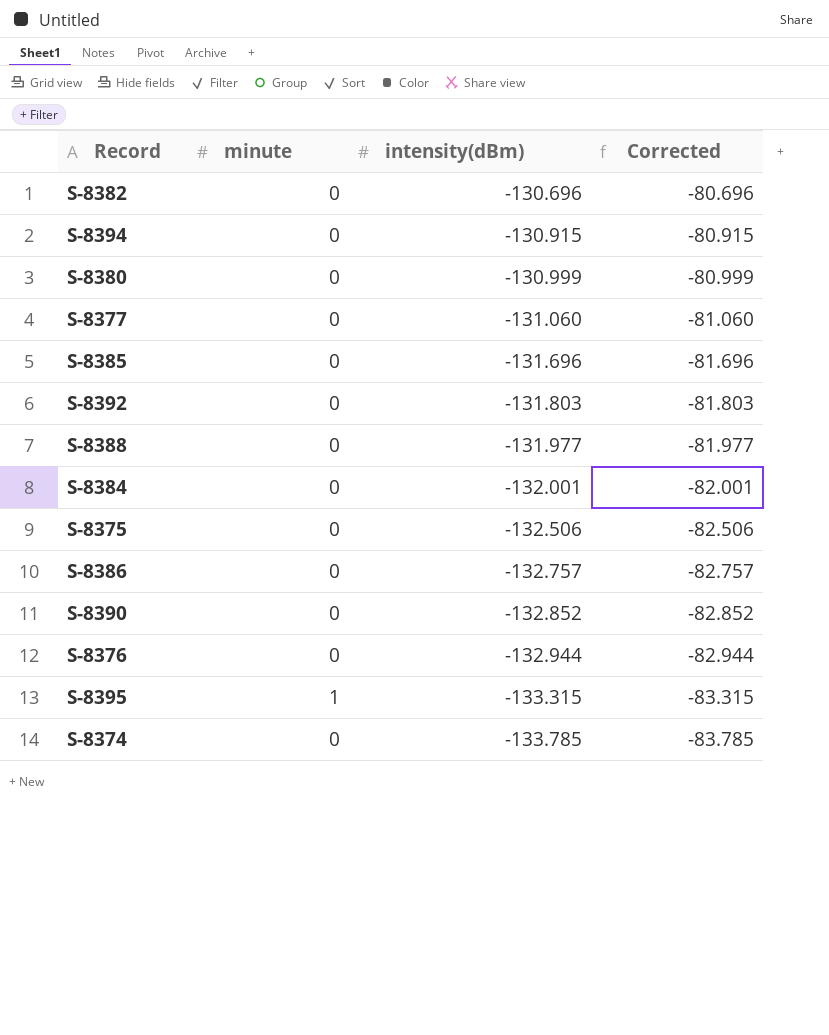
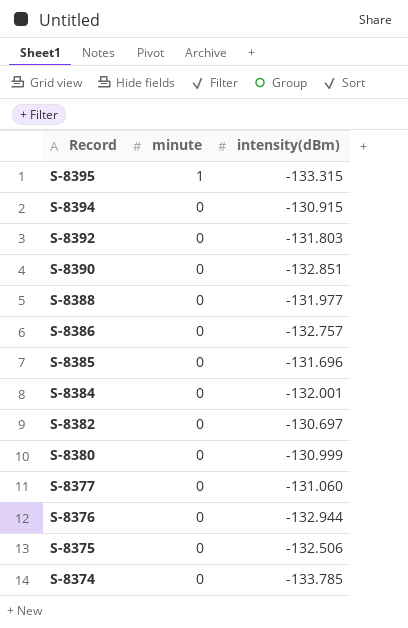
row order: intensity(dBm) descending -> Record descending
column Corrected | formula: [intensity(dBm)] + 50 -> none
S-8390 | intensity(dBm): -132.852 -> -132.851
S-8382 | intensity(dBm): -130.696 -> -130.697

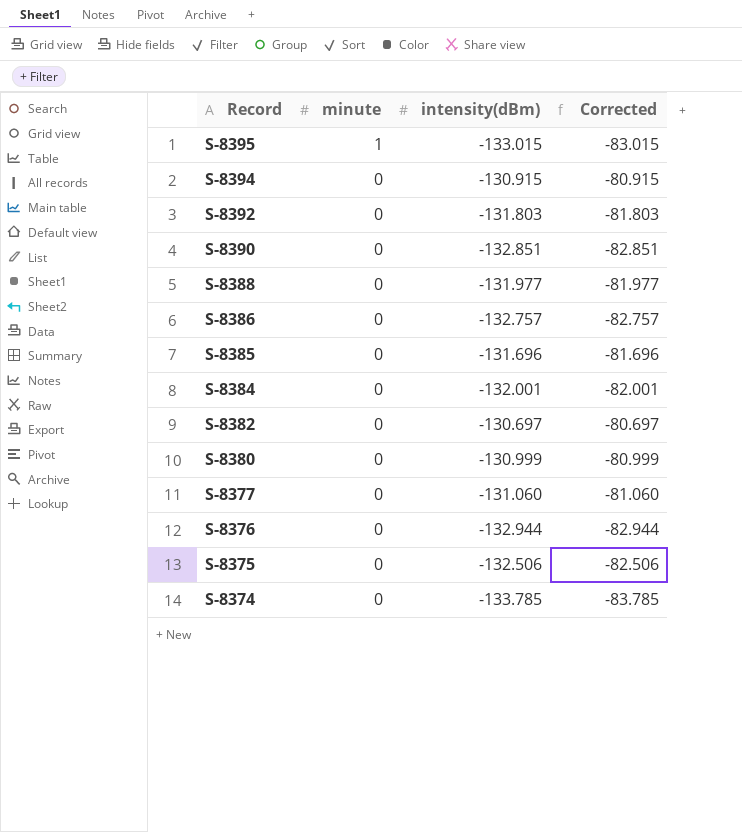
column Corrected | formula: none -> [intensity(dBm)] + 50
S-8395 | intensity(dBm): -133.315 -> -133.015

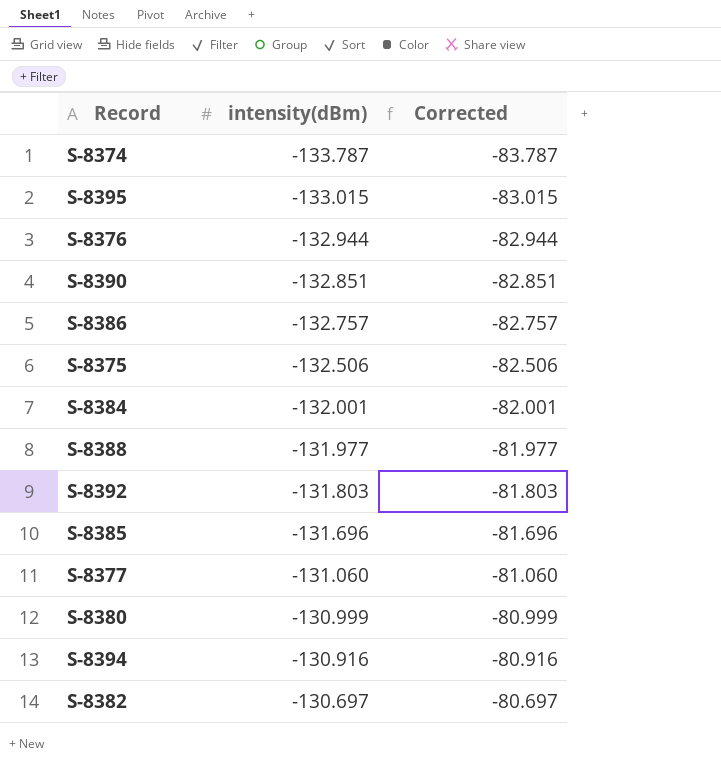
row order: Record descending -> intensity(dBm) ascending
column minute | position: 2 -> none
S-8374 | intensity(dBm): -133.785 -> -133.787
S-8374 | Corrected: -83.785 -> -83.787
S-8394 | intensity(dBm): -130.915 -> -130.916
S-8394 | Corrected: -80.915 -> -80.916

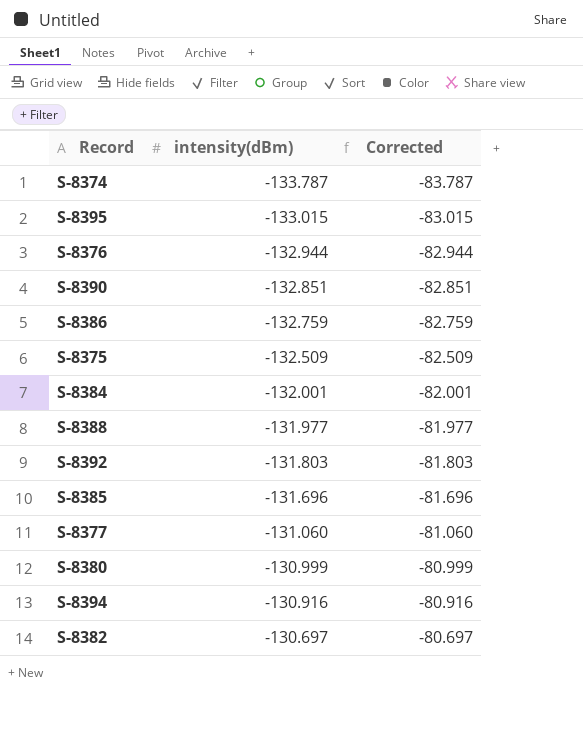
S-8386 | intensity(dBm): -132.757 -> -132.759
S-8386 | Corrected: -82.757 -> -82.759
S-8375 | intensity(dBm): -132.506 -> -132.509
S-8375 | Corrected: -82.506 -> -82.509

